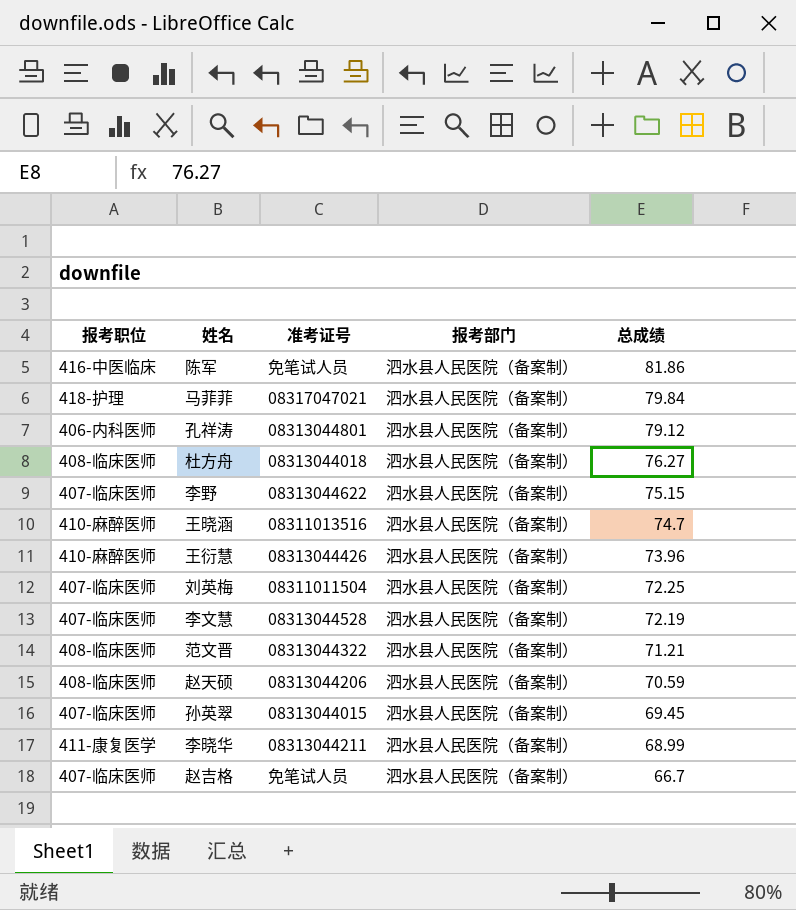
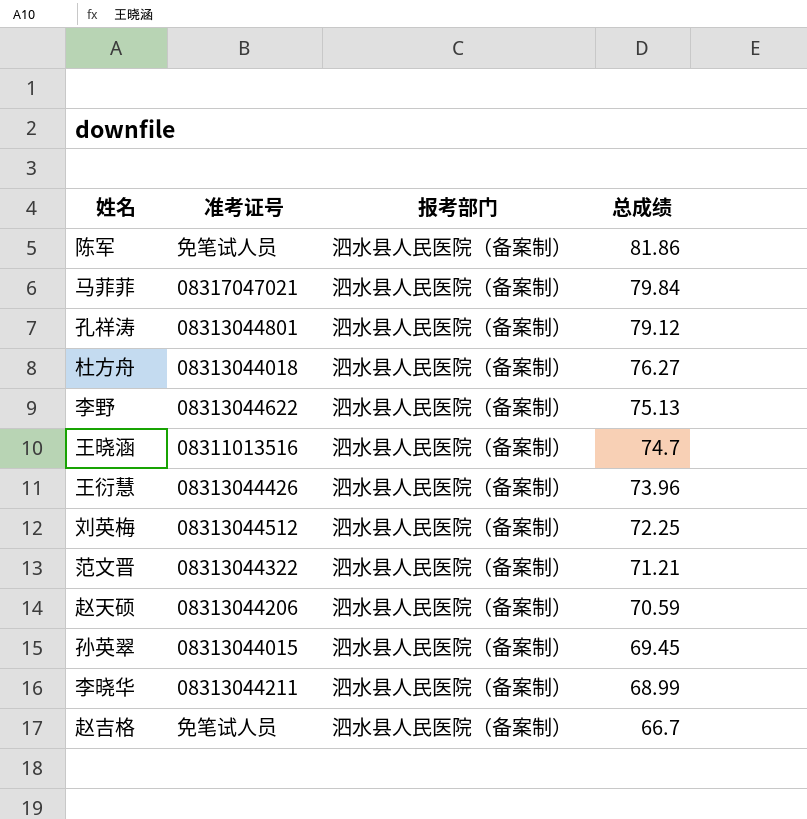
column 报考职位 | position: 1 -> none
row 李文慧: 407-临床医师 | 08313044528 | 泗水县人民医院（备案制） | 72.19 -> none
李野 | 总成绩: 75.15 -> 75.13
刘英梅 | 准考证号: 08311011504 -> 08313044512

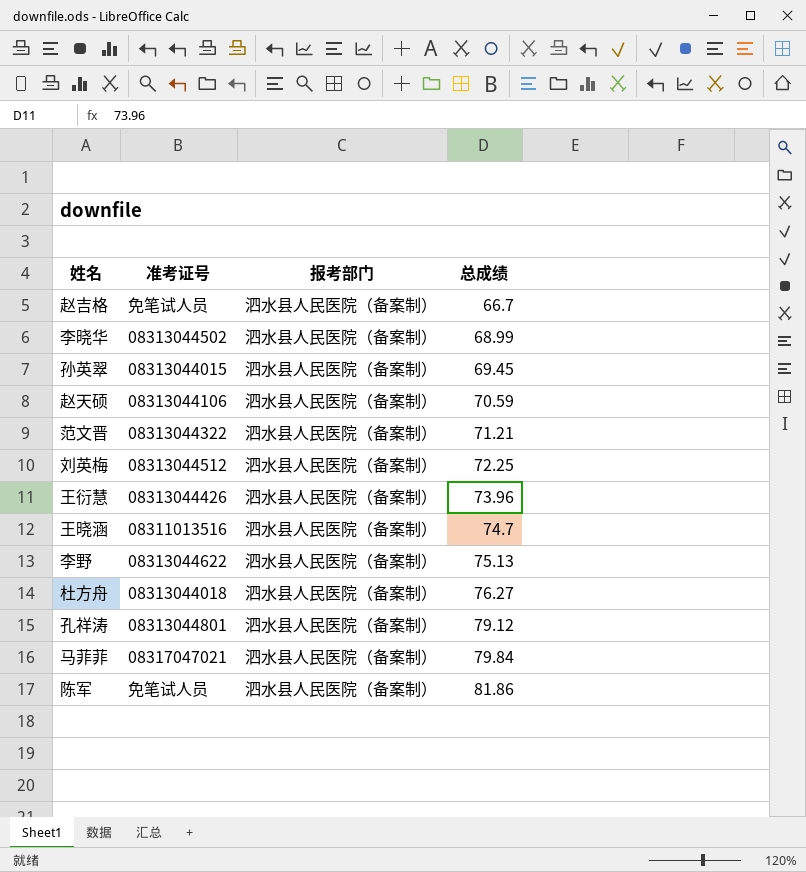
row order: 总成绩 descending -> 总成绩 ascending
李晓华 | 准考证号: 08313044211 -> 08313044502
赵天硕 | 准考证号: 08313044206 -> 08313044106

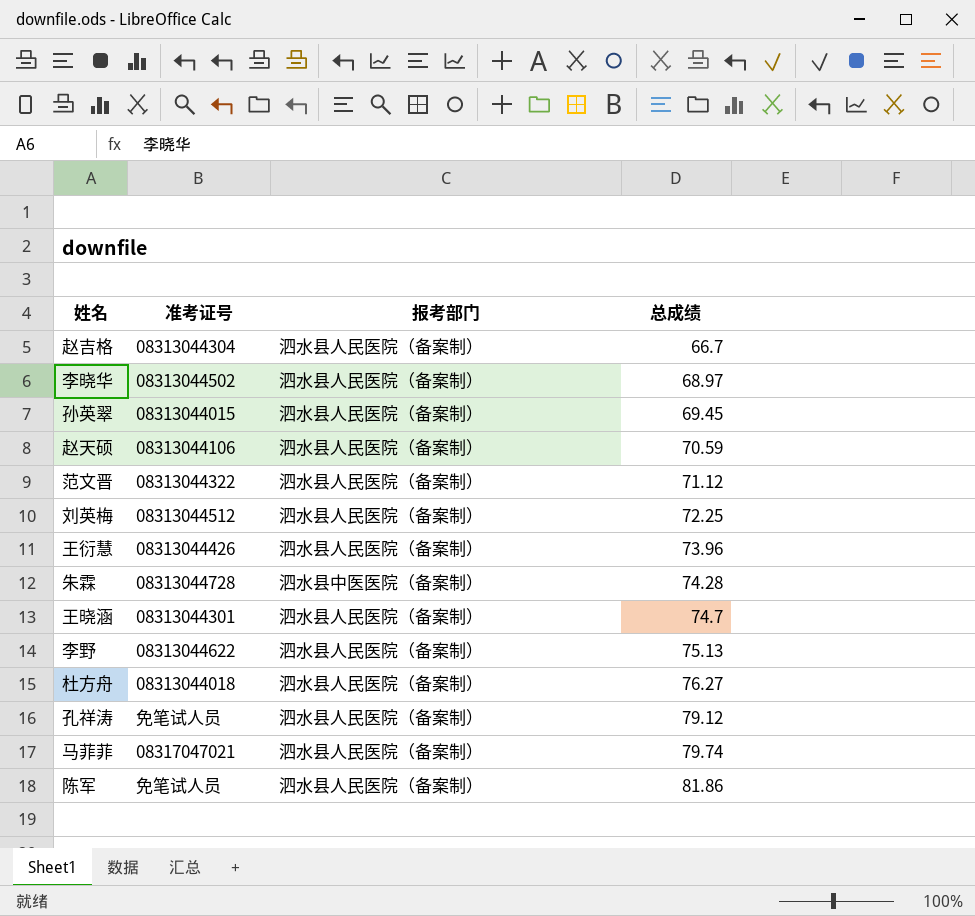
赵吉格 | 准考证号: 免笔试人员 -> 08313044304
李晓华 | 总成绩: 68.99 -> 68.97
范文晋 | 总成绩: 71.21 -> 71.12
row 朱霖: none -> 08313044728 | 泗水县中医医院（备案制） | 74.28
王晓涵 | 准考证号: 08311013516 -> 08313044301
孔祥涛 | 准考证号: 08313044801 -> 免笔试人员
马菲菲 | 总成绩: 79.84 -> 79.74

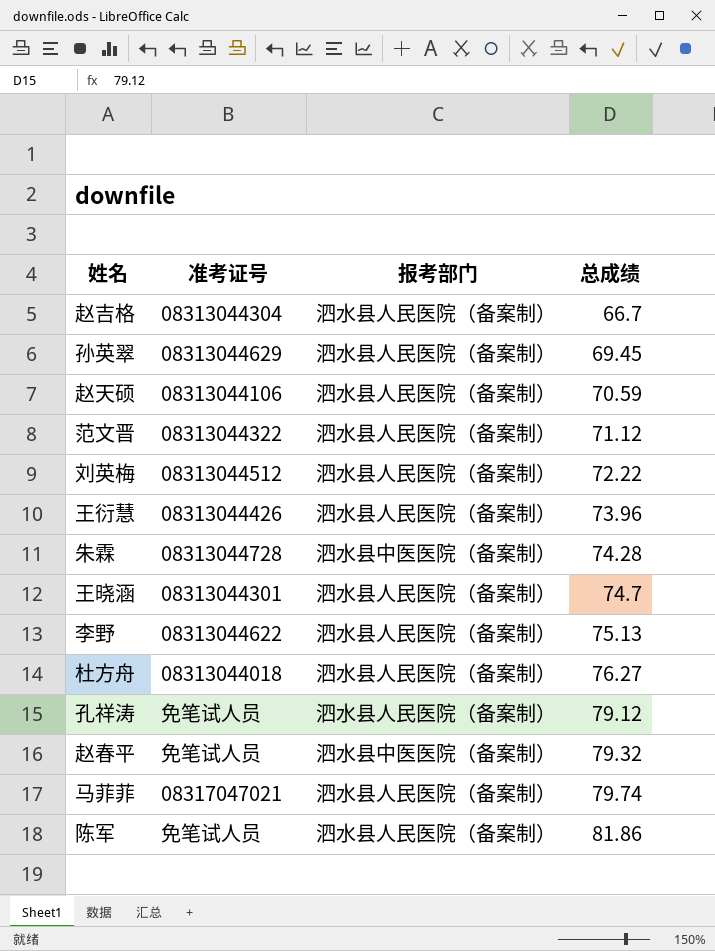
row 李晓华: 08313044502 | 泗水县人民医院（备案制） | 68.97 -> none
孙英翠 | 准考证号: 08313044015 -> 08313044629
刘英梅 | 总成绩: 72.25 -> 72.22
row 赵春平: none -> 免笔试人员 | 泗水县中医医院（备案制） | 79.32

